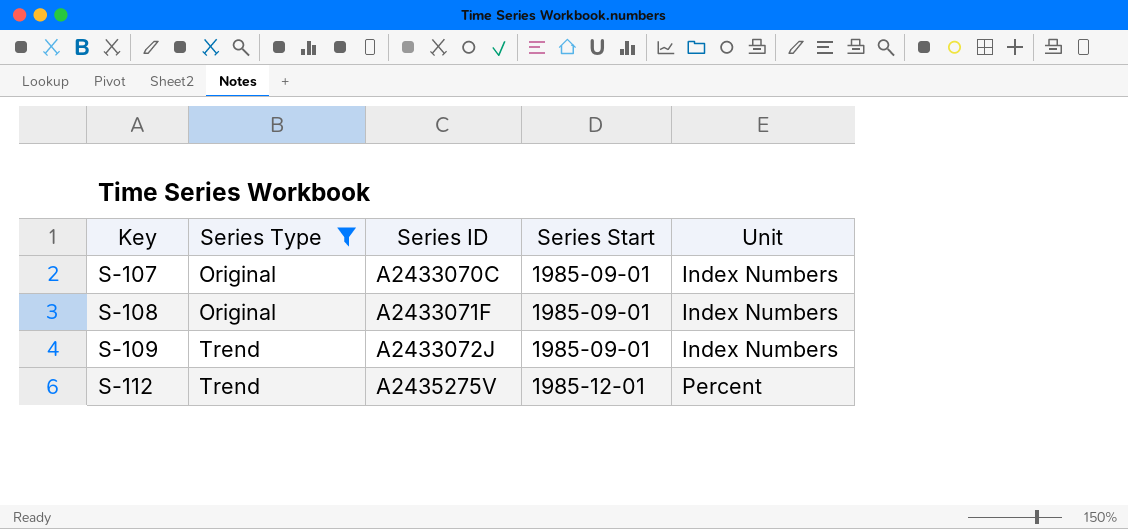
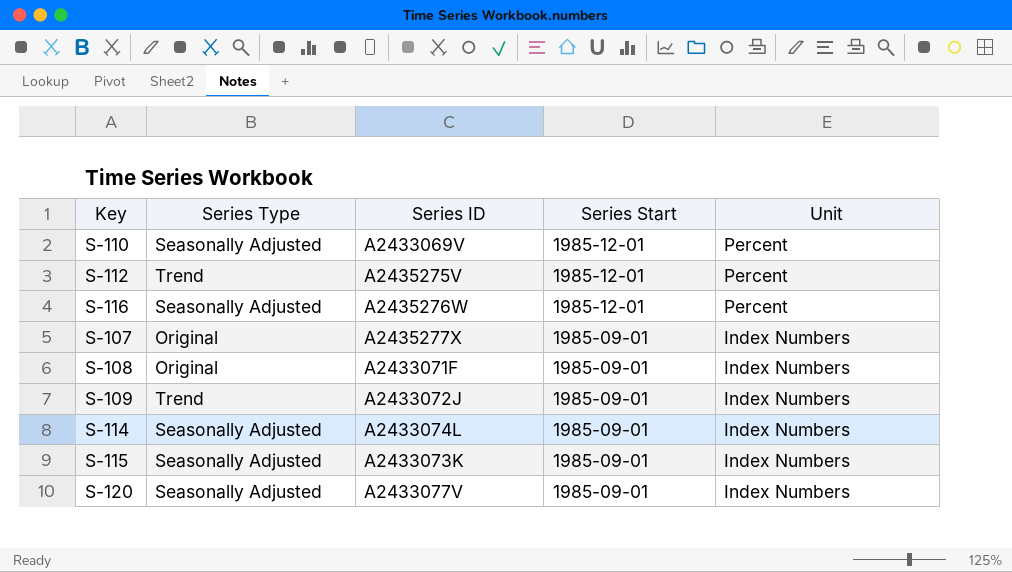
filter: Series Type != Seasonally Adjusted -> none
row order: Key ascending -> Series Start descending
S-107 | Series ID: A2433070C -> A2435277X

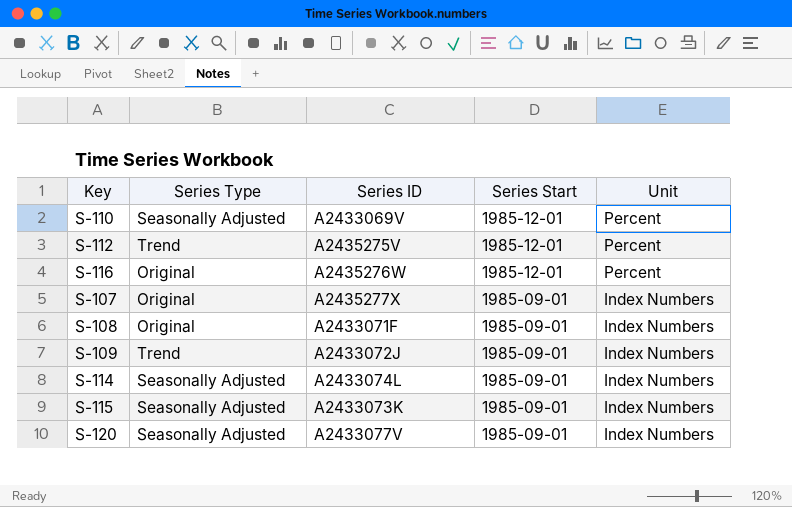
S-116 | Series Type: Seasonally Adjusted -> Original

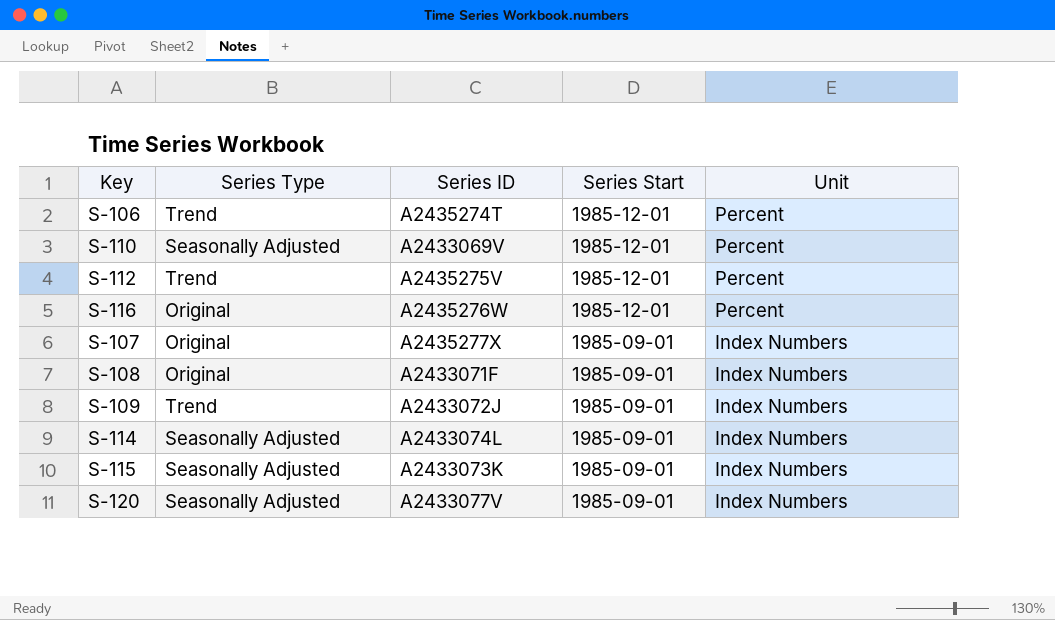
row S-106: none -> Trend | A2435274T | 1985-12-01 | Percent

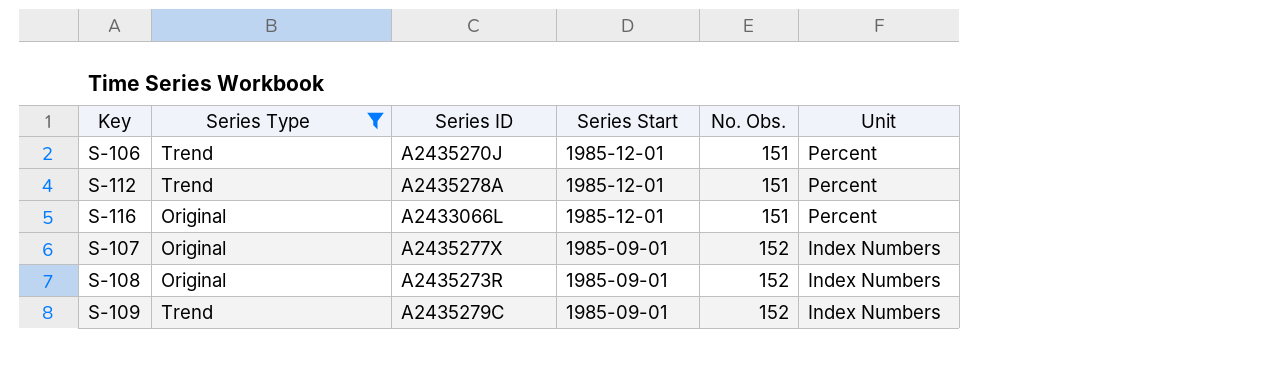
filter: none -> Series Type != Seasonally Adjusted
column No. Obs. | position: none -> 5
S-106 | Series ID: A2435274T -> A2435270J
S-112 | Series ID: A2435275V -> A2435278A
S-116 | Series ID: A2435276W -> A2433066L
S-108 | Series ID: A2433071F -> A2435273R
S-109 | Series ID: A2433072J -> A2435279C

